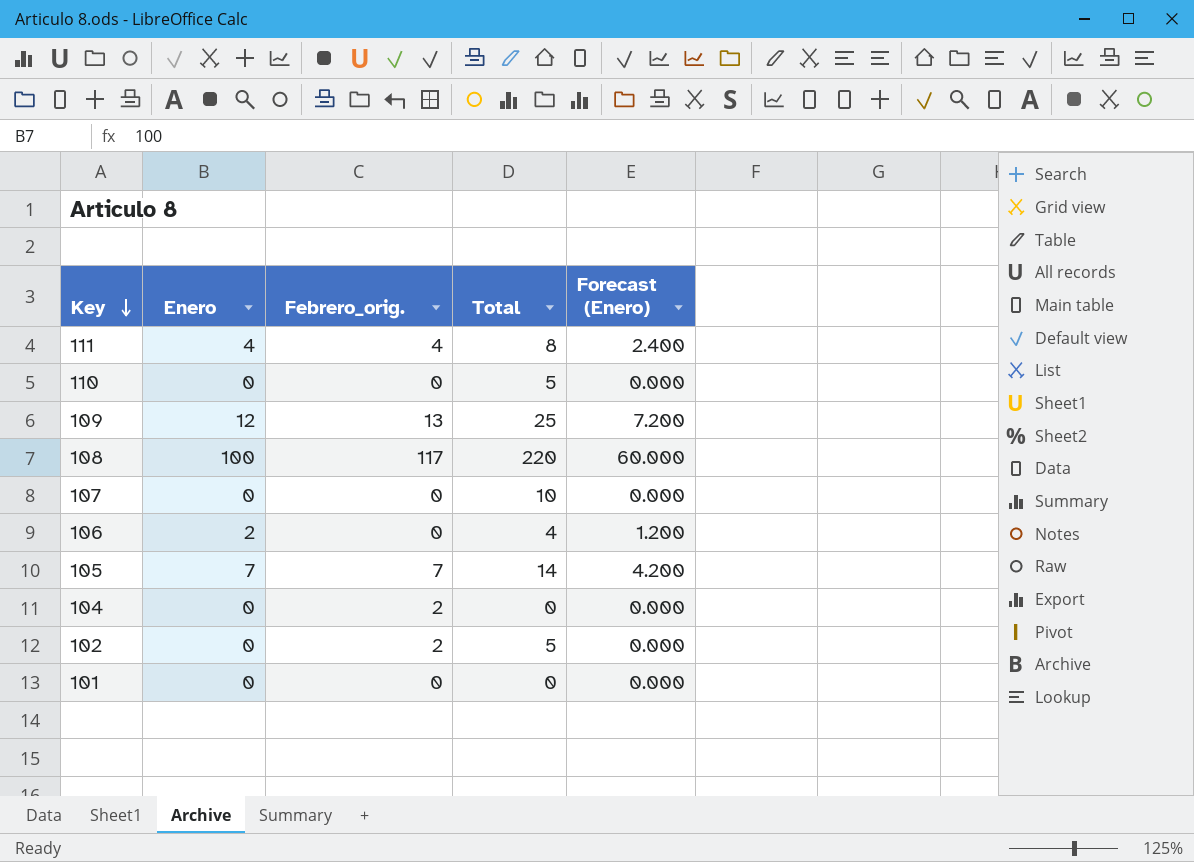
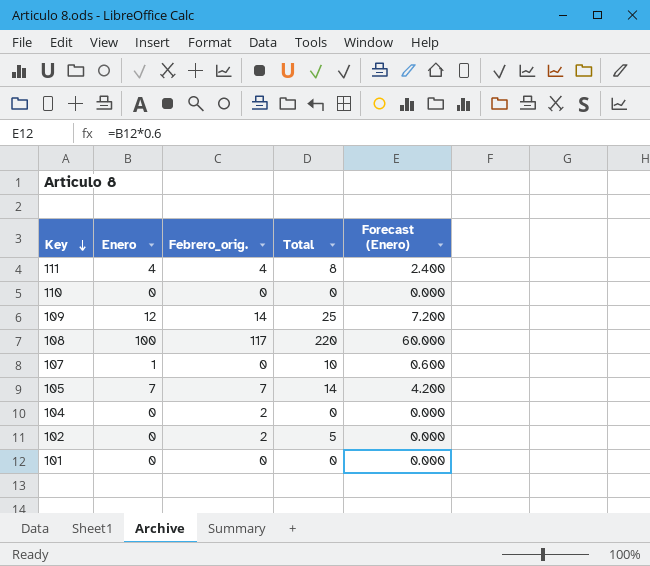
row 106: 2 | 0 | 4 | 1.200 -> none
110 | Total: 5 -> 0
109 | Febrero_orig.: 13 -> 14
107 | Enero: 0 -> 1
107 | Forecast (Enero): 0.000 -> 0.600

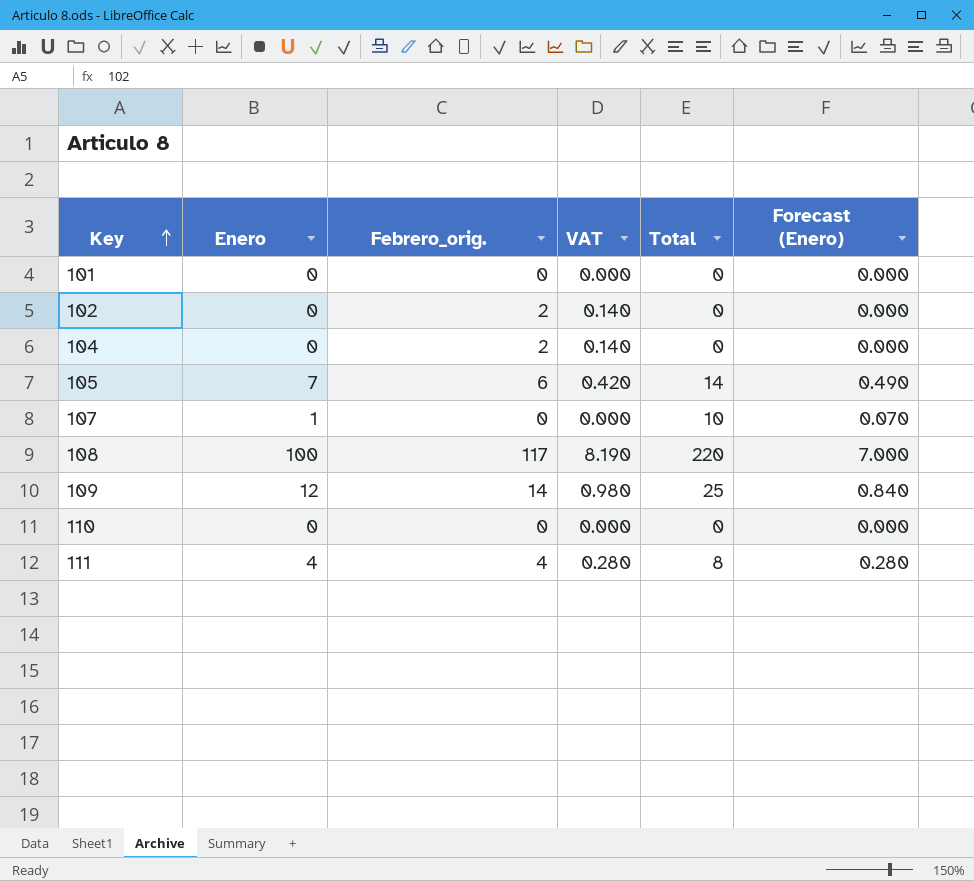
row order: Key descending -> Key ascending
column VAT | formula: none -> [Febrero_orig.] * 0.07
column Forecast (Enero) | formula: [Enero] * 0.6 -> [Enero] * 0.07
102 | Total: 5 -> 0
105 | Febrero_orig.: 7 -> 6

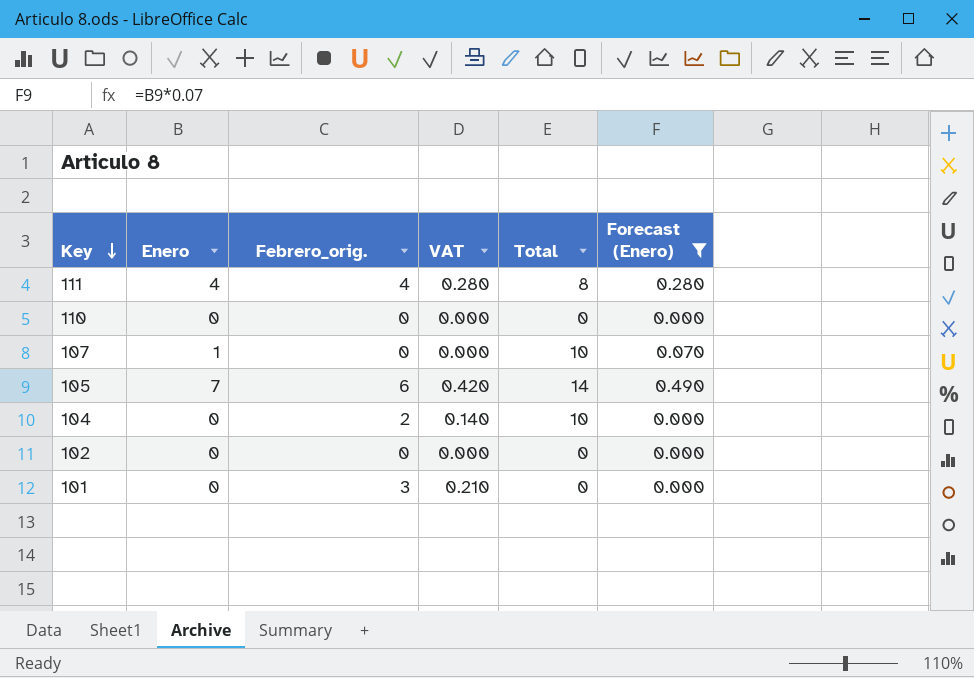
filter: none -> Forecast (Enero) <= 0.490
row order: Key ascending -> Key descending
104 | Total: 0 -> 10
102 | Febrero_orig.: 2 -> 0
102 | VAT: 0.140 -> 0.000
101 | Febrero_orig.: 0 -> 3
101 | VAT: 0.000 -> 0.210

